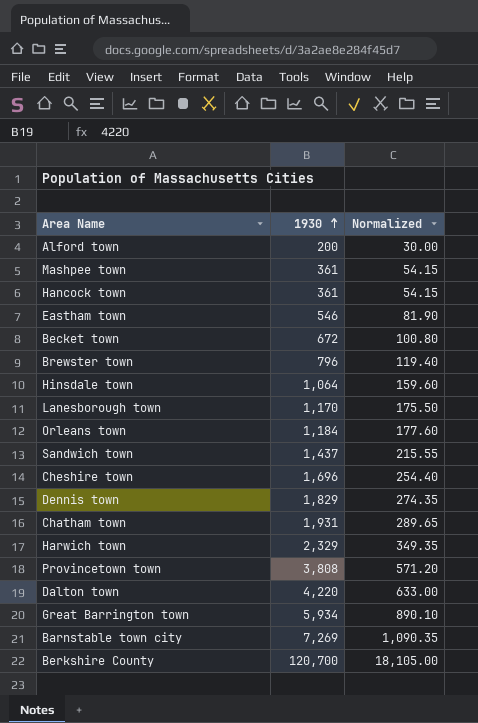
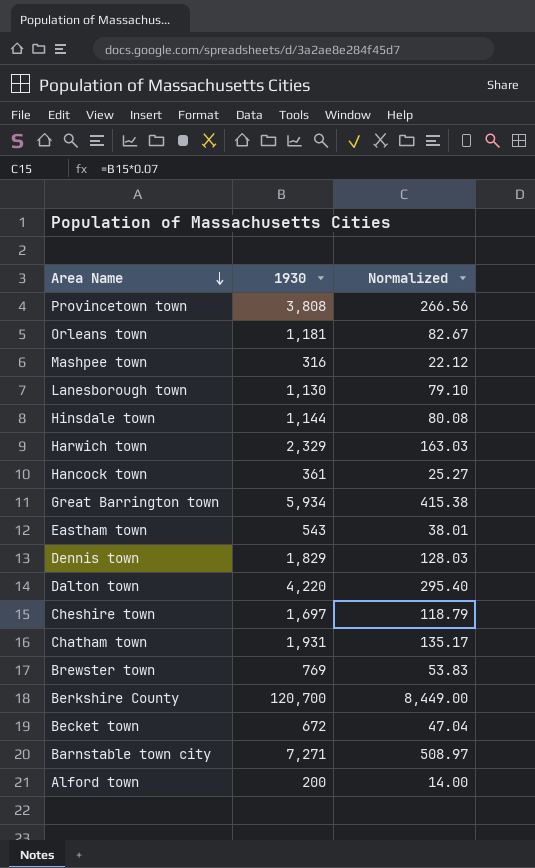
row order: 1930 ascending -> Area Name descending
column Normalized | formula: [1930] * 0.15 -> [1930] * 0.07
row Sandwich town: 1,437 | 215.55 -> none
Orleans town | 1930: 1,184 -> 1,181
Mashpee town | 1930: 361 -> 316
Lanesborough town | 1930: 1,170 -> 1,130
Hinsdale town | 1930: 1,064 -> 1,144
Eastham town | 1930: 546 -> 543
Cheshire town | 1930: 1,696 -> 1,697
Brewster town | 1930: 796 -> 769
Barnstable town city | 1930: 7,269 -> 7,271

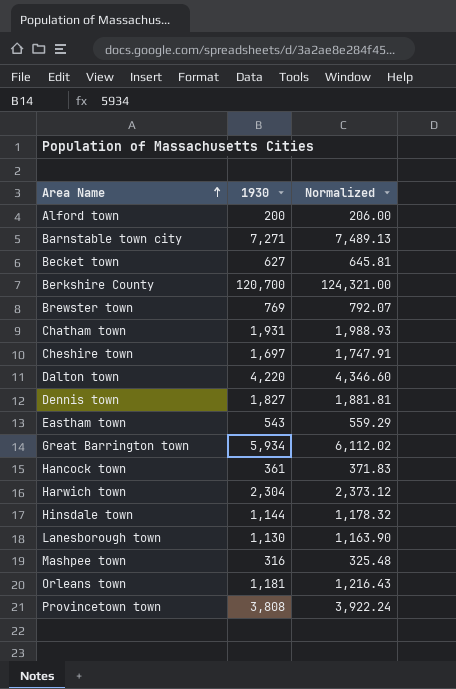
row order: Area Name descending -> Area Name ascending
column Normalized | formula: [1930] * 0.07 -> [1930] * 1.03
Becket town | 1930: 672 -> 627
Dennis town | 1930: 1,829 -> 1,827
Harwich town | 1930: 2,329 -> 2,304

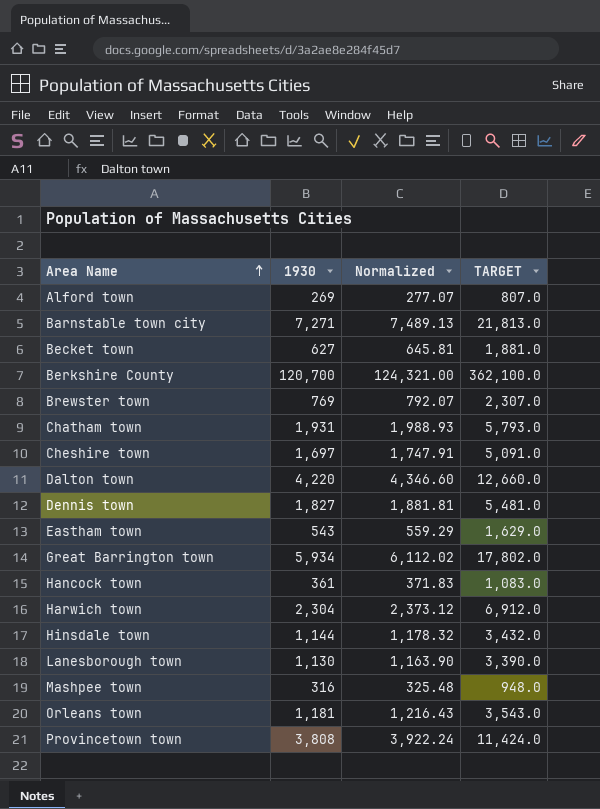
column TARGET | formula: none -> [1930] * 3
Alford town | 1930: 200 -> 269
Alford town | Normalized: 206.00 -> 277.07

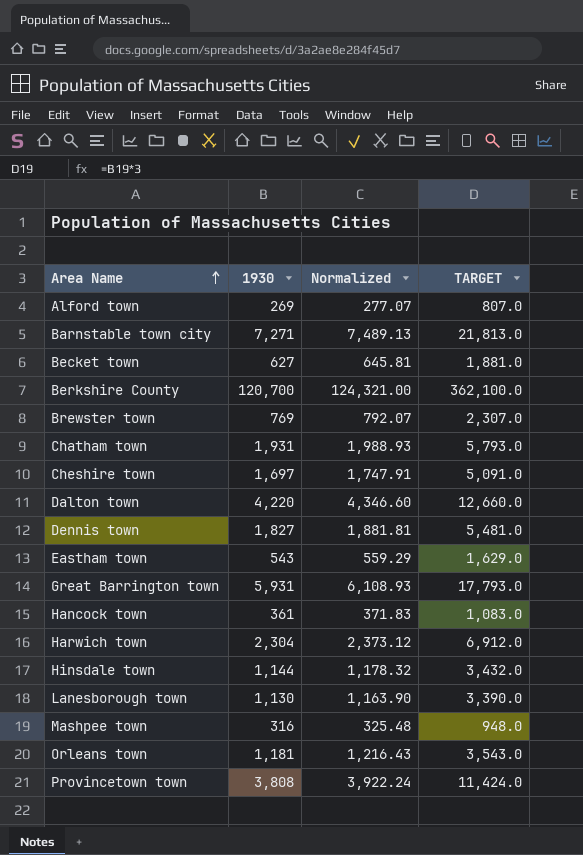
Great Barrington town | 1930: 5,934 -> 5,931
Great Barrington town | Normalized: 6,112.02 -> 6,108.93
Great Barrington town | TARGET: 17,802.0 -> 17,793.0

